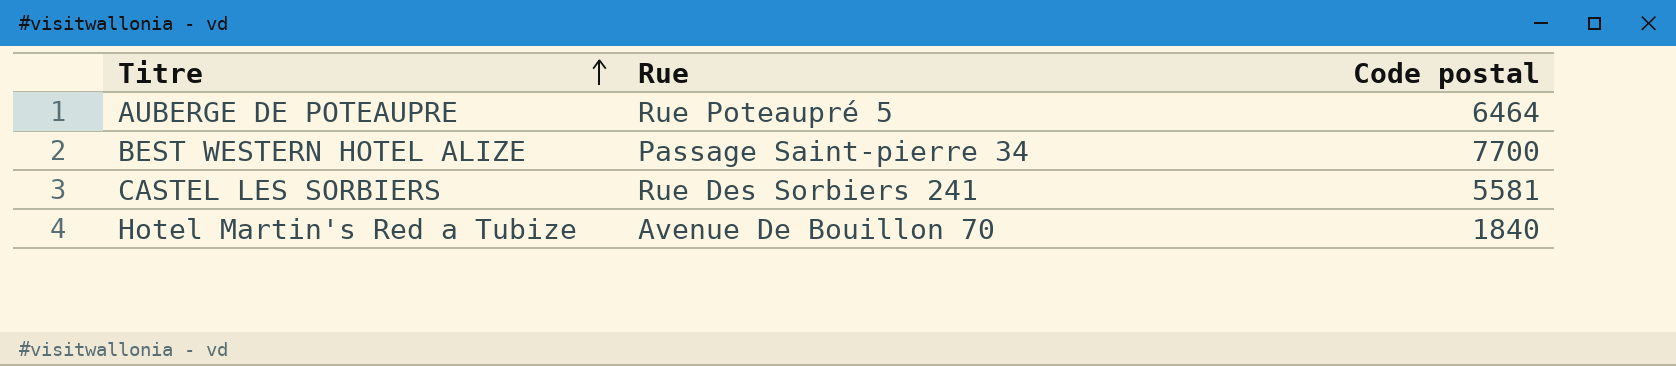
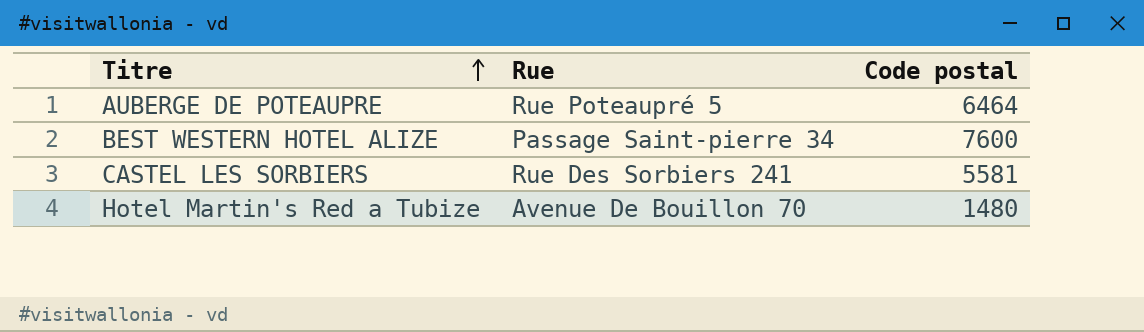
BEST WESTERN HOTEL ALIZE | Code postal: 7700 -> 7600
Hotel Martin's Red a Tubize | Code postal: 1840 -> 1480

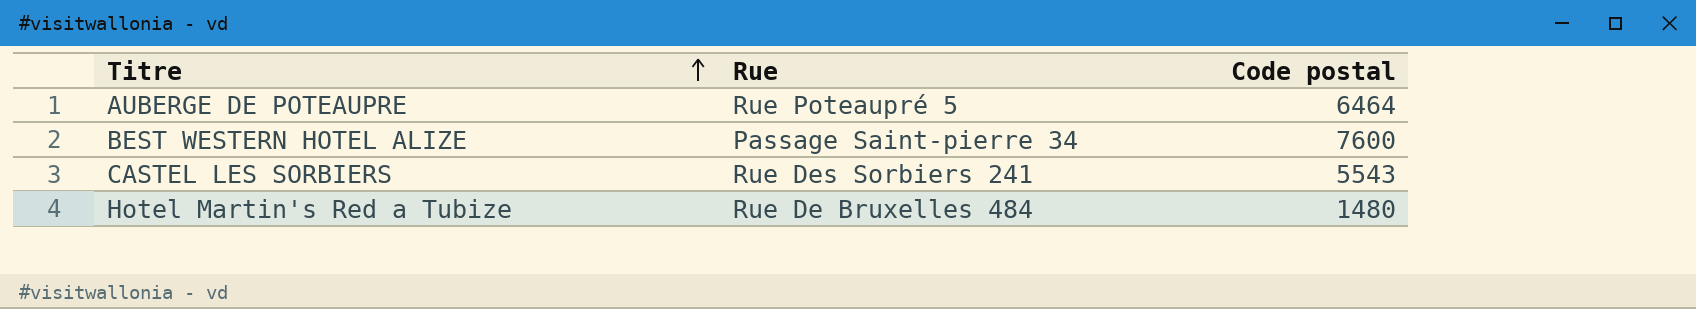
CASTEL LES SORBIERS | Code postal: 5581 -> 5543
Hotel Martin's Red a Tubize | Rue: Avenue De Bouillon 70 -> Rue De Bruxelles 484

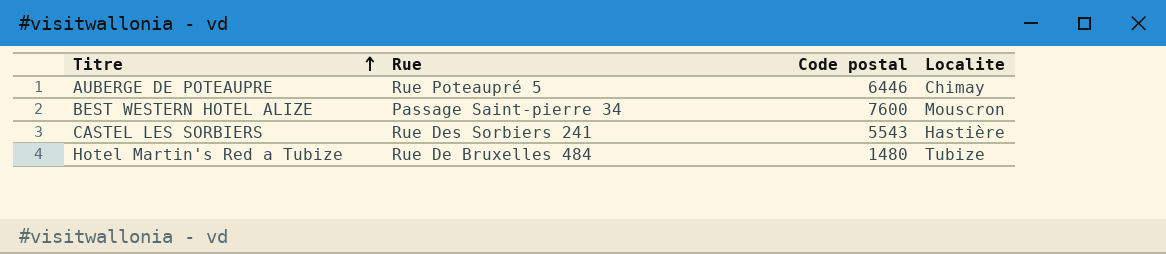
column Localite | position: none -> 4
AUBERGE DE POTEAUPRE | Code postal: 6464 -> 6446

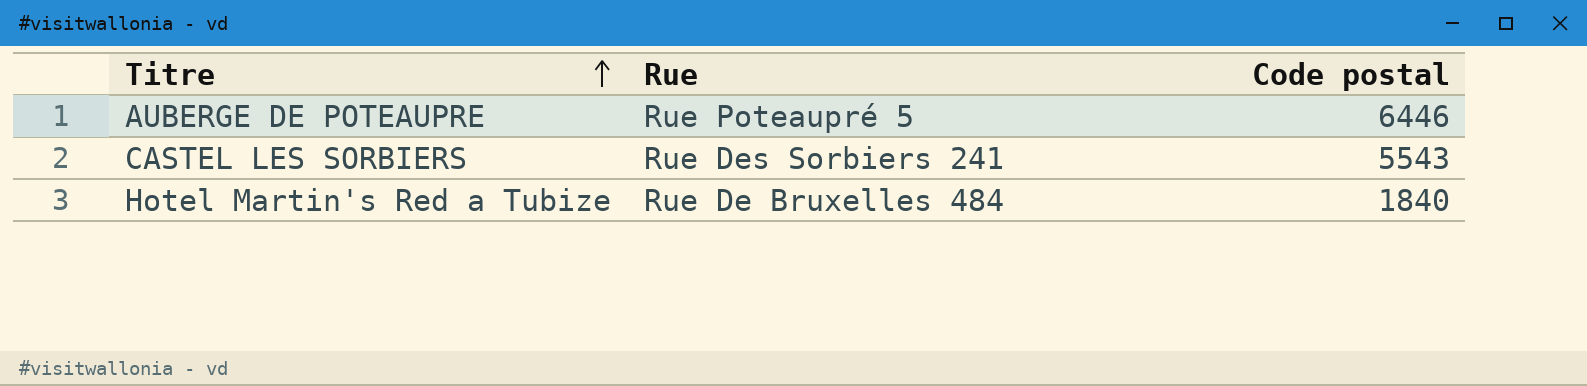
column Localite | position: 4 -> none
row BEST WESTERN HOTEL ALIZE: Passage Saint-pierre 34 | 7600 | Mouscron -> none
Hotel Martin's Red a Tubize | Code postal: 1480 -> 1840

